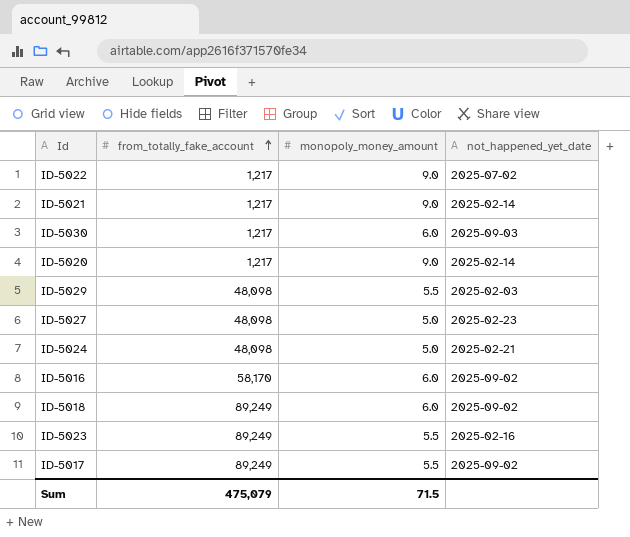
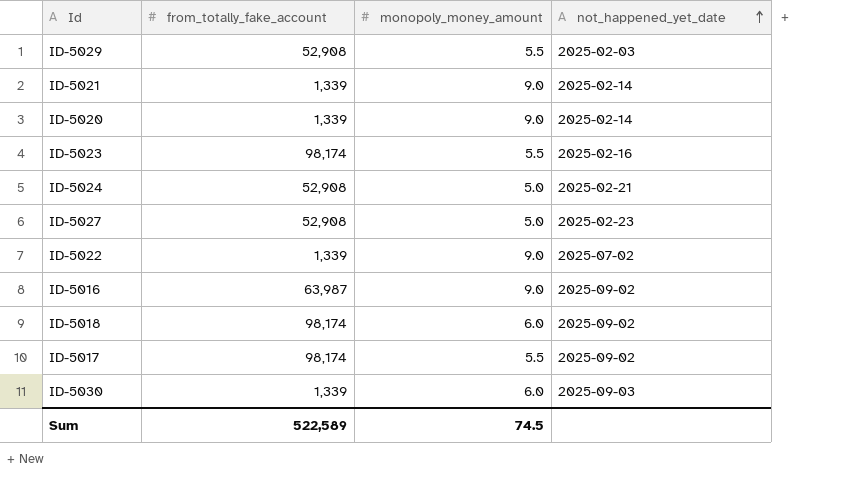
row order: from_totally_fake_account ascending -> not_happened_yet_date ascending
ID-5029 | from_totally_fake_account: 48,098 -> 52,908
ID-5021 | from_totally_fake_account: 1,217 -> 1,339
ID-5020 | from_totally_fake_account: 1,217 -> 1,339
ID-5023 | from_totally_fake_account: 89,249 -> 98,174
ID-5024 | from_totally_fake_account: 48,098 -> 52,908
ID-5027 | from_totally_fake_account: 48,098 -> 52,908
ID-5022 | from_totally_fake_account: 1,217 -> 1,339
ID-5016 | from_totally_fake_account: 58,170 -> 63,987
ID-5016 | monopoly_money_amount: 6.0 -> 9.0
ID-5018 | from_totally_fake_account: 89,249 -> 98,174
ID-5017 | from_totally_fake_account: 89,249 -> 98,174
ID-5030 | from_totally_fake_account: 1,217 -> 1,339
Sum | from_totally_fake_account: 475,079 -> 522,589
Sum | monopoly_money_amount: 71.5 -> 74.5

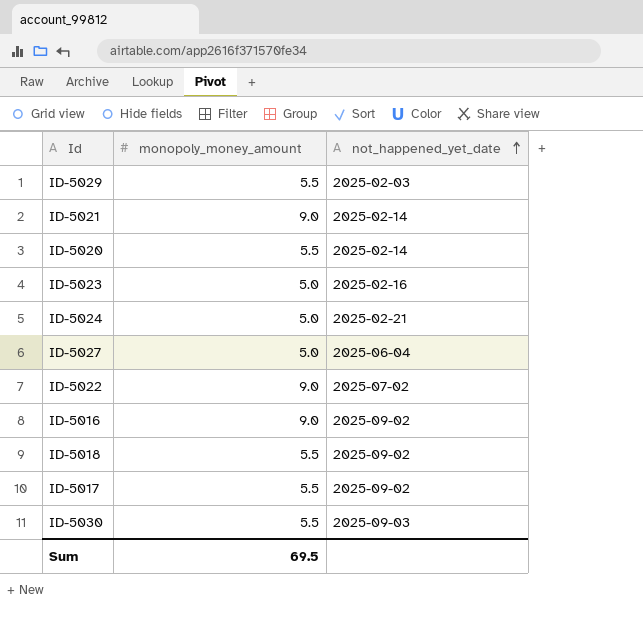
column from_totally_fake_account | position: 2 -> none
ID-5020 | monopoly_money_amount: 9.0 -> 5.5
ID-5023 | monopoly_money_amount: 5.5 -> 5.0
ID-5027 | not_happened_yet_date: 2025-02-23 -> 2025-06-04
ID-5018 | monopoly_money_amount: 6.0 -> 5.5
ID-5030 | monopoly_money_amount: 6.0 -> 5.5
Sum | monopoly_money_amount: 74.5 -> 69.5

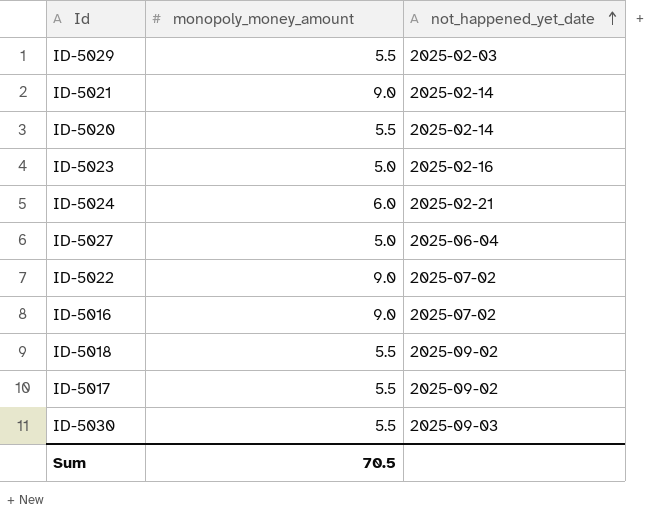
ID-5024 | monopoly_money_amount: 5.0 -> 6.0
ID-5016 | not_happened_yet_date: 2025-09-02 -> 2025-07-02
Sum | monopoly_money_amount: 69.5 -> 70.5

